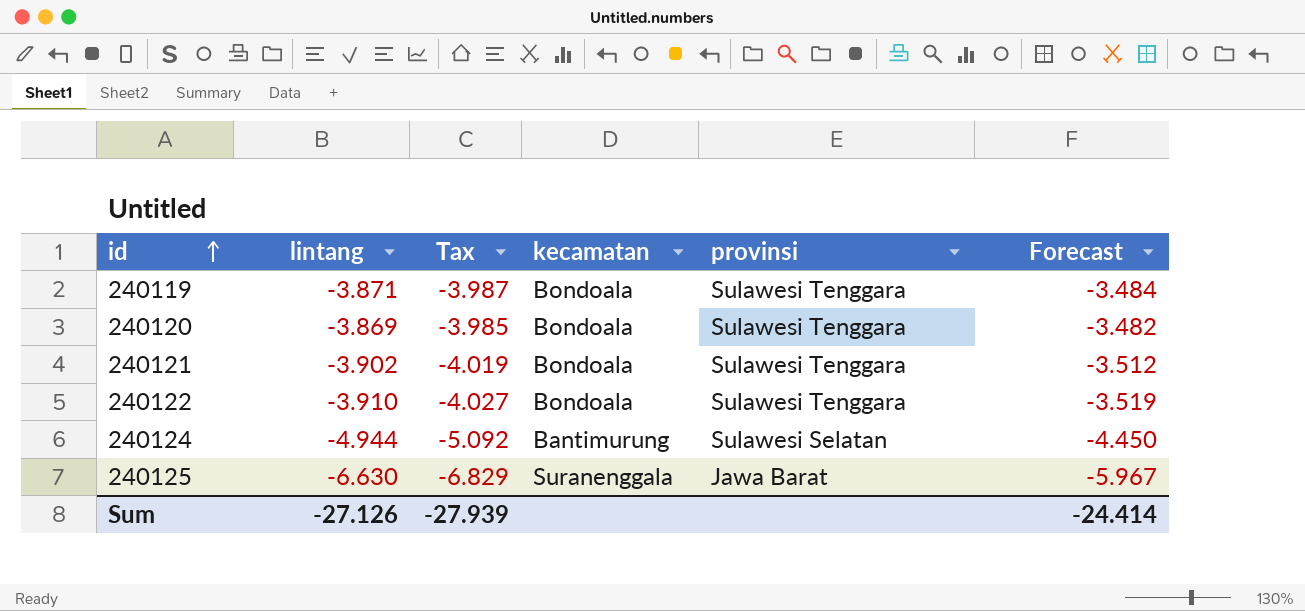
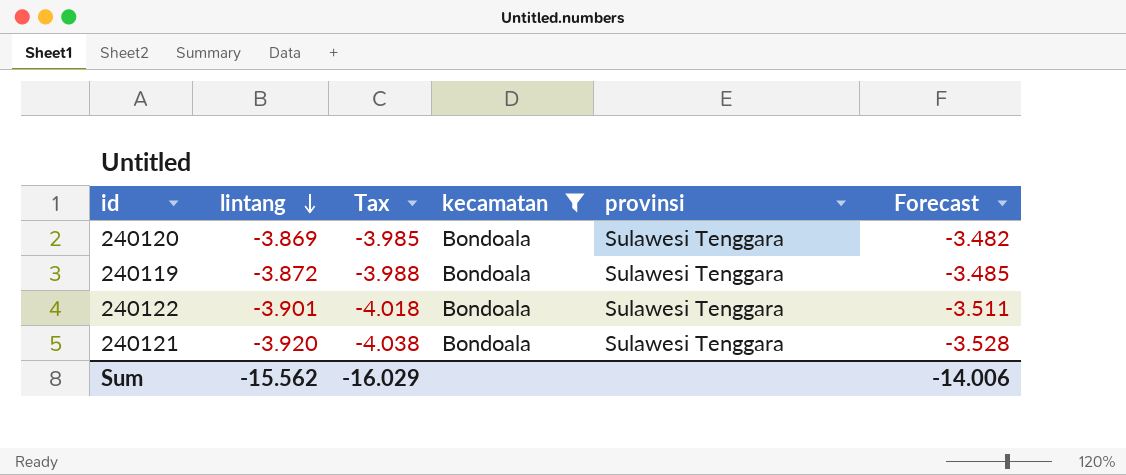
filter: none -> kecamatan = Bondoala
row order: id ascending -> lintang descending
240119 | lintang: -3.871 -> -3.872
240119 | Tax: -3.987 -> -3.988
240119 | Forecast: -3.484 -> -3.485
240122 | lintang: -3.910 -> -3.901
240122 | Tax: -4.027 -> -4.018
240122 | Forecast: -3.519 -> -3.511
240121 | lintang: -3.902 -> -3.920
240121 | Tax: -4.019 -> -4.038
240121 | Forecast: -3.512 -> -3.528
Sum | lintang: -27.126 -> -15.562
Sum | Tax: -27.939 -> -16.029
Sum | Forecast: -24.414 -> -14.006

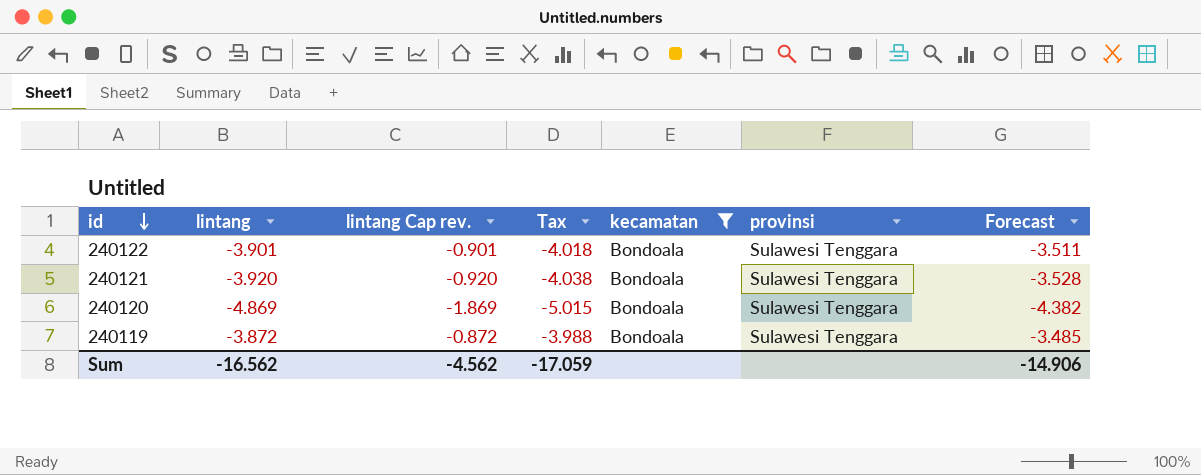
row order: lintang descending -> id descending
column lintang Cap rev. | formula: none -> [lintang] + 3
240120 | lintang: -3.869 -> -4.869
240120 | Tax: -3.985 -> -5.015
240120 | Forecast: -3.482 -> -4.382
Sum | lintang: -15.562 -> -16.562
Sum | Tax: -16.029 -> -17.059
Sum | Forecast: -14.006 -> -14.906

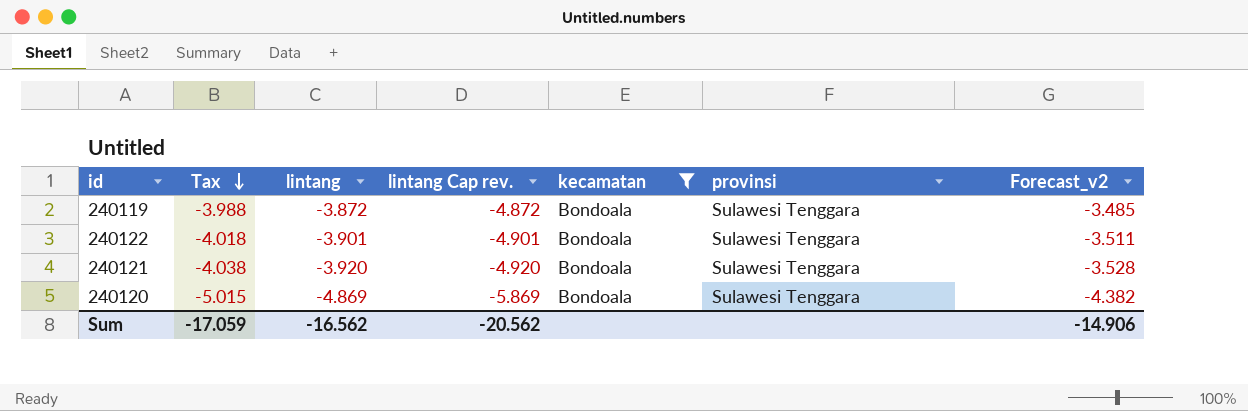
row order: id descending -> Tax descending
column Tax | position: 4 -> 2
column lintang Cap rev. | formula: [lintang] + 3 -> [lintang] - 1
column name: Forecast -> Forecast_v2
Sum | lintang Cap rev.: -4.562 -> -20.562

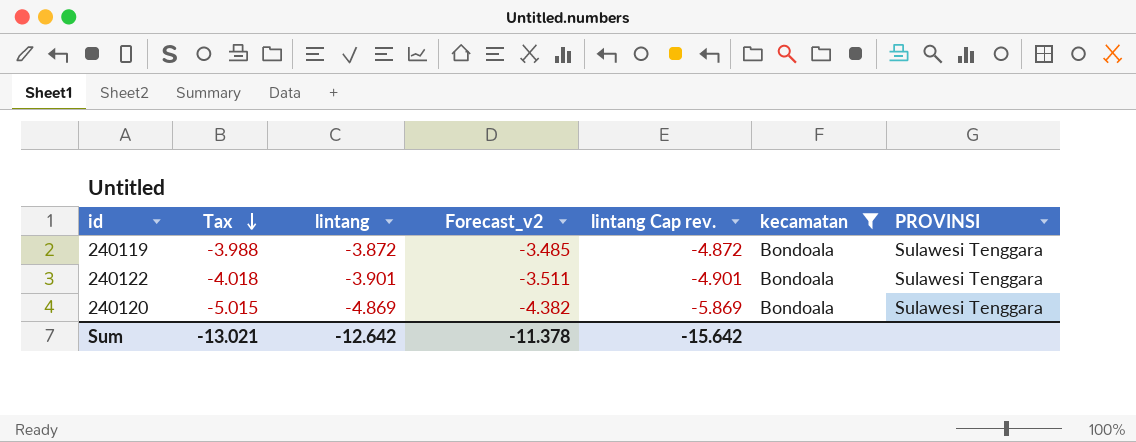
column Forecast_v2 | position: 7 -> 4
column name: provinsi -> PROVINSI
row 240121: -4.038 | -3.920 | -4.920 | Bondoala | Sulawesi Tenggara | -3.528 -> none
Sum | Tax: -17.059 -> -13.021
Sum | lintang: -16.562 -> -12.642
Sum | Forecast_v2: -14.906 -> -11.378
Sum | lintang Cap rev.: -20.562 -> -15.642

